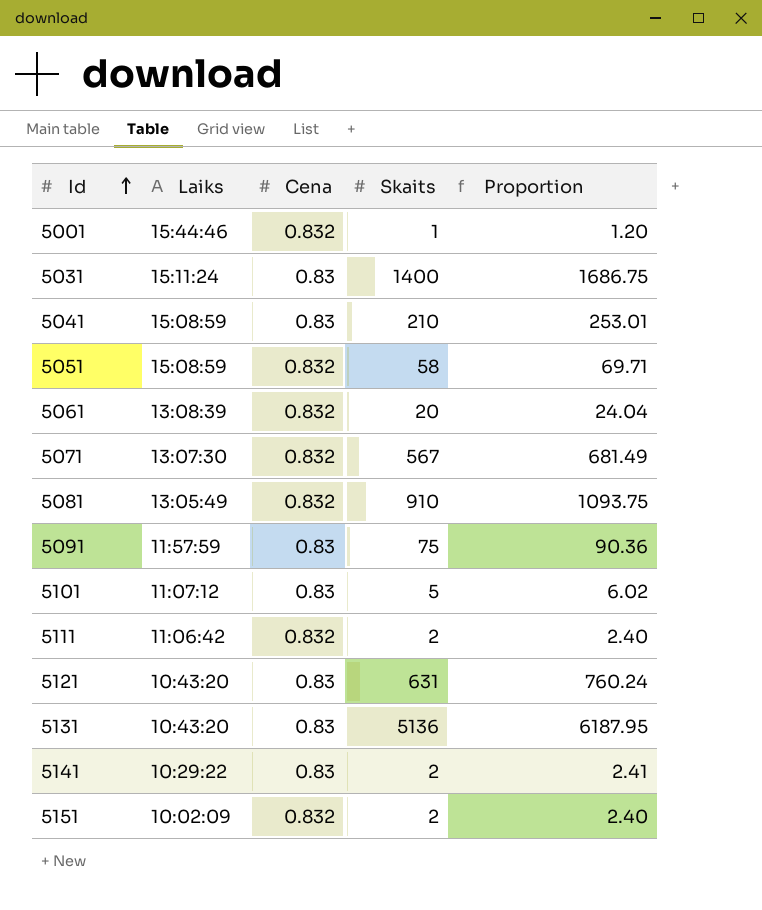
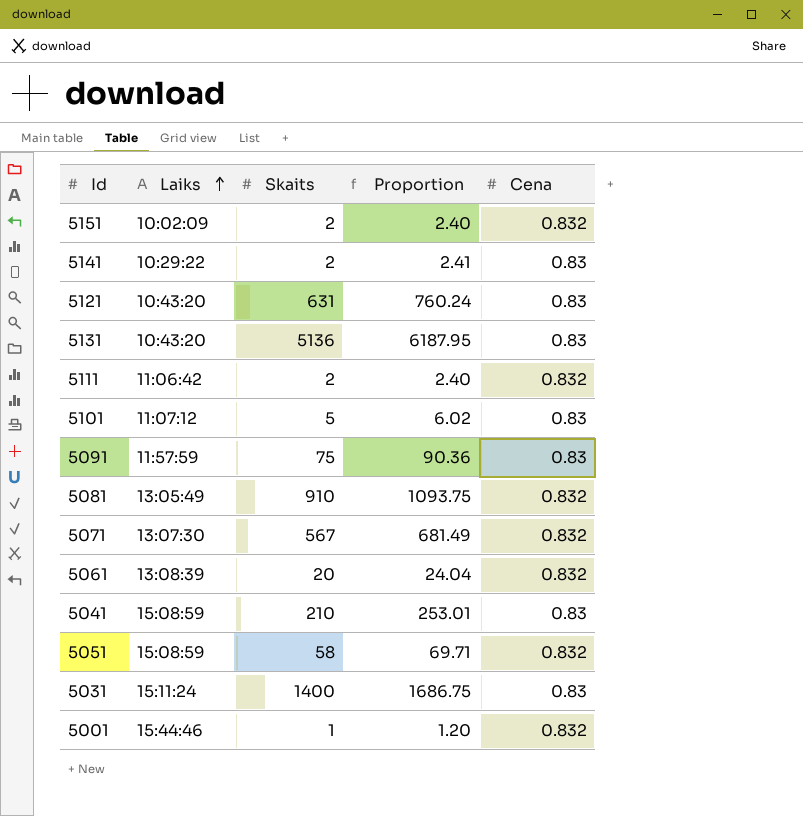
row order: Id ascending -> Laiks ascending
column Cena | position: 3 -> 5

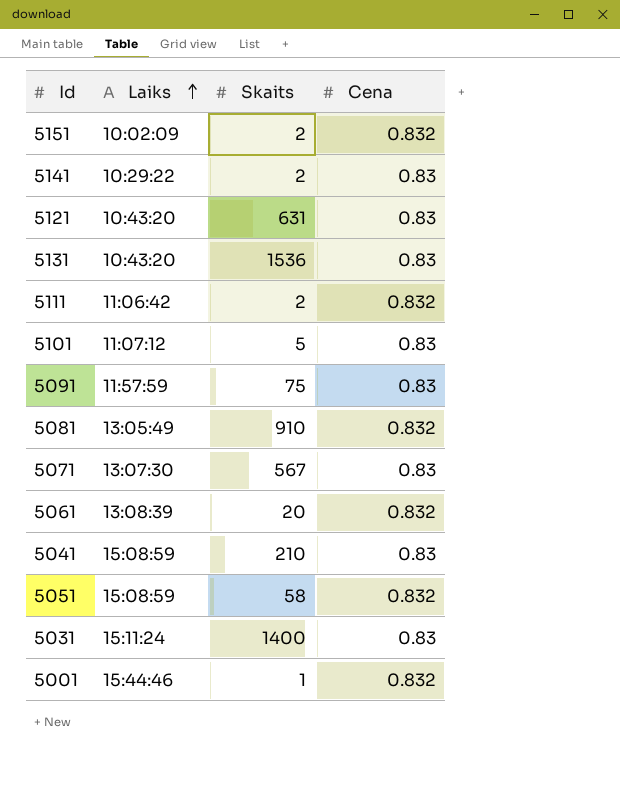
column Proportion | formula: [Skaits] / [Cena] -> none
5131 | Skaits: 5136 -> 1536
5071 | Cena: 0.832 -> 0.83

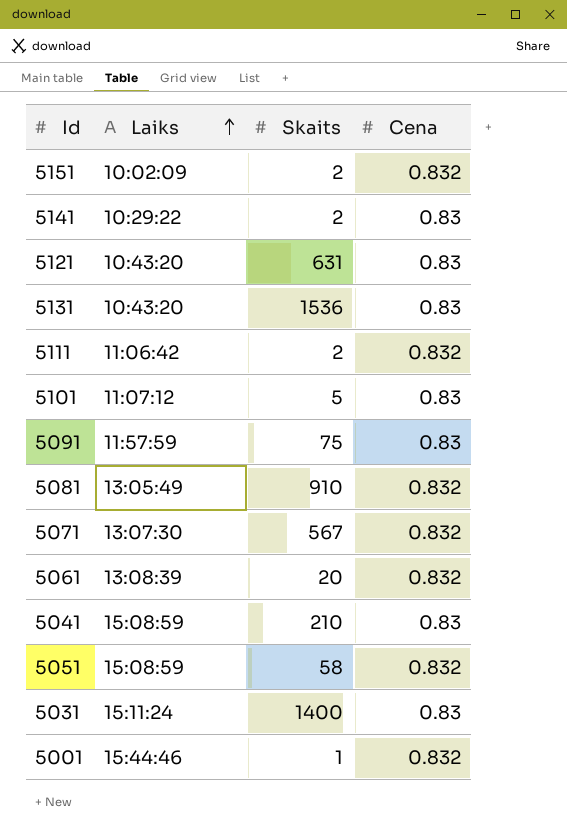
5071 | Cena: 0.83 -> 0.832

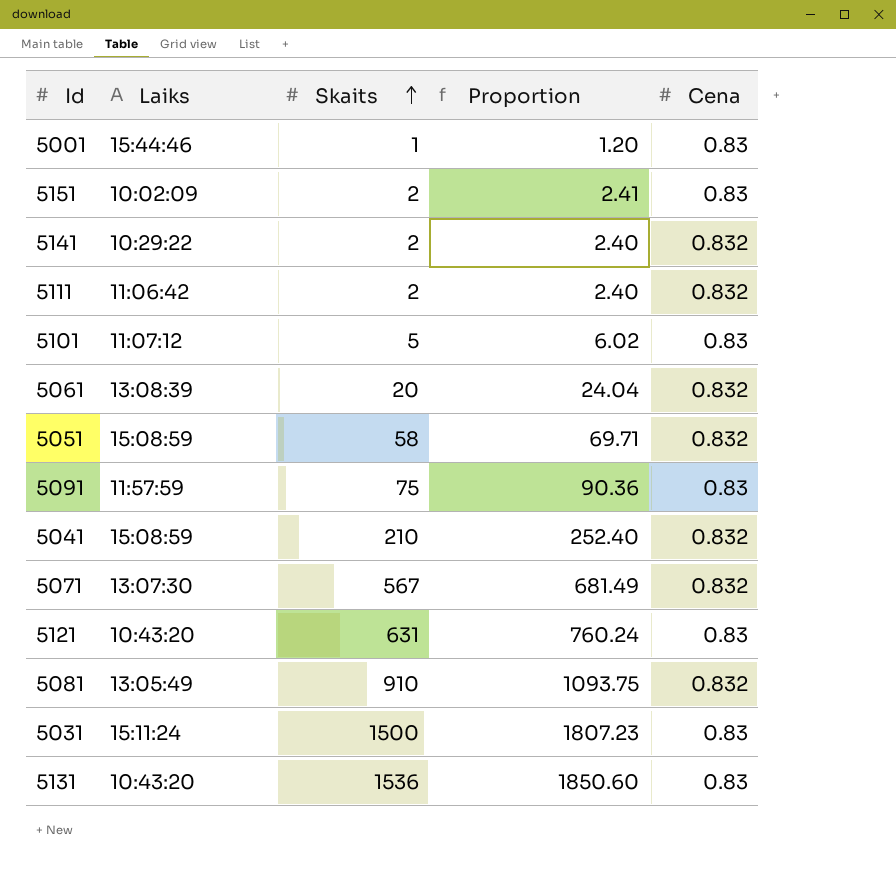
row order: Laiks ascending -> Skaits ascending
column Proportion | formula: none -> [Skaits] / [Cena]
5001 | Cena: 0.832 -> 0.83
5151 | Cena: 0.832 -> 0.83
5141 | Cena: 0.83 -> 0.832
5041 | Cena: 0.83 -> 0.832
5031 | Skaits: 1400 -> 1500

